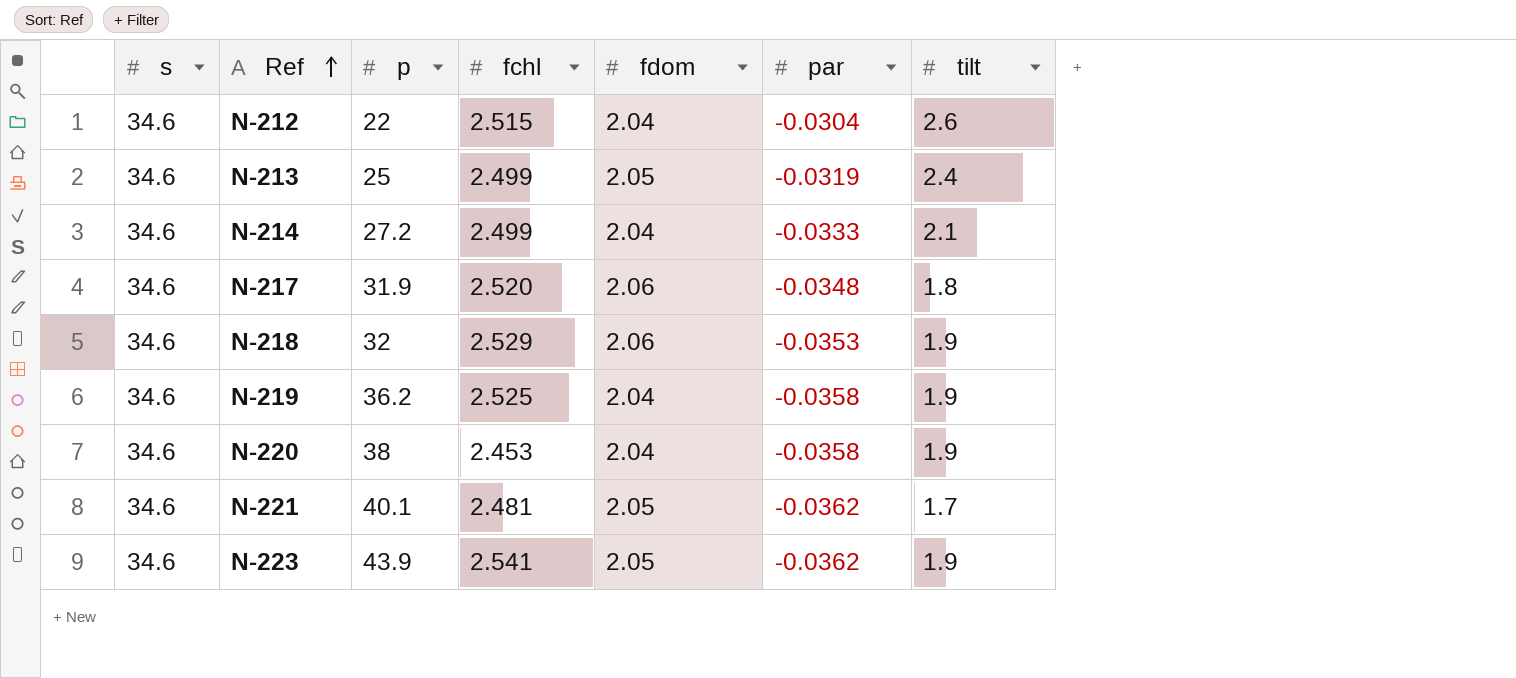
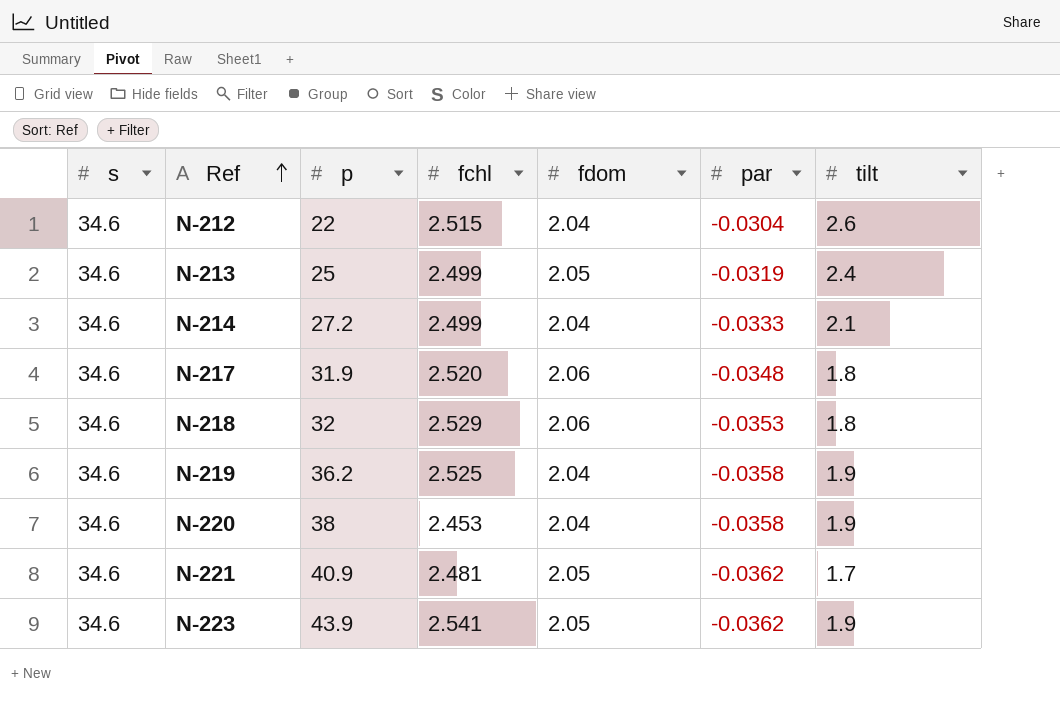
N-218 | tilt: 1.9 -> 1.8
N-221 | p: 40.1 -> 40.9

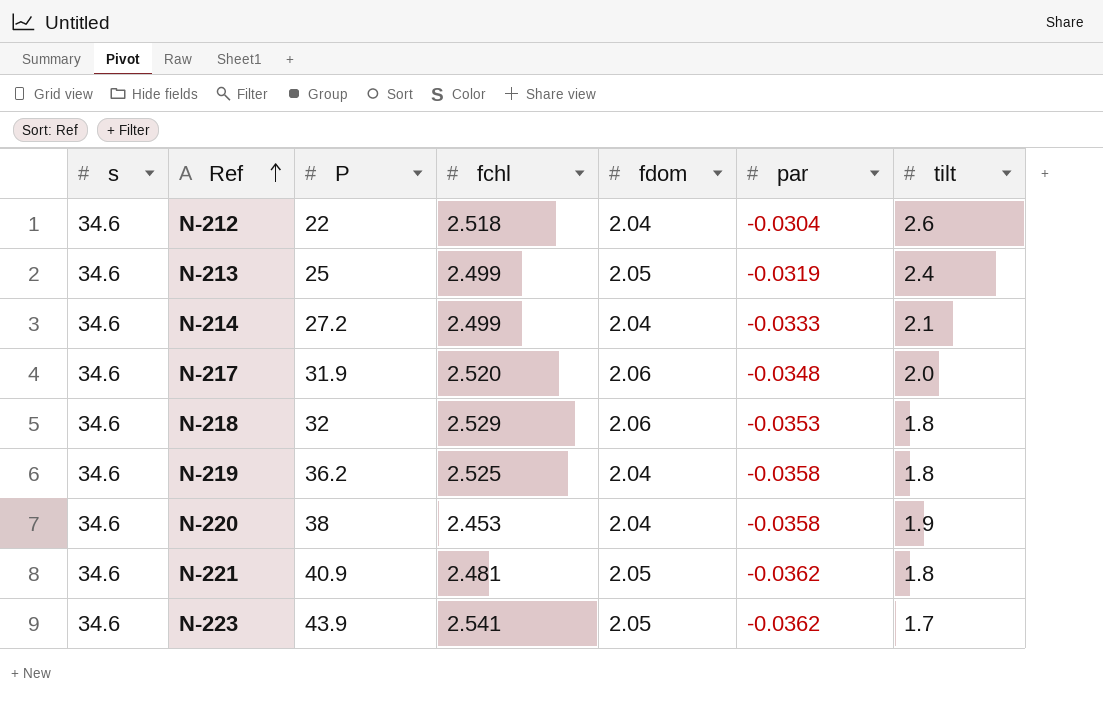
column name: p -> P
N-212 | fchl: 2.515 -> 2.518
N-217 | tilt: 1.8 -> 2.0
N-219 | tilt: 1.9 -> 1.8
N-221 | tilt: 1.7 -> 1.8
N-223 | tilt: 1.9 -> 1.7

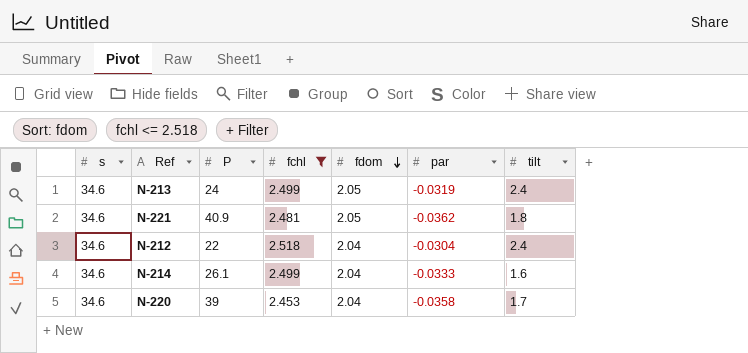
filter: none -> fchl <= 2.518
row order: Ref ascending -> fdom descending
N-213 | P: 25 -> 24
N-212 | tilt: 2.6 -> 2.4
N-214 | P: 27.2 -> 26.1
N-214 | tilt: 2.1 -> 1.6
N-220 | P: 38 -> 39
N-220 | tilt: 1.9 -> 1.7

